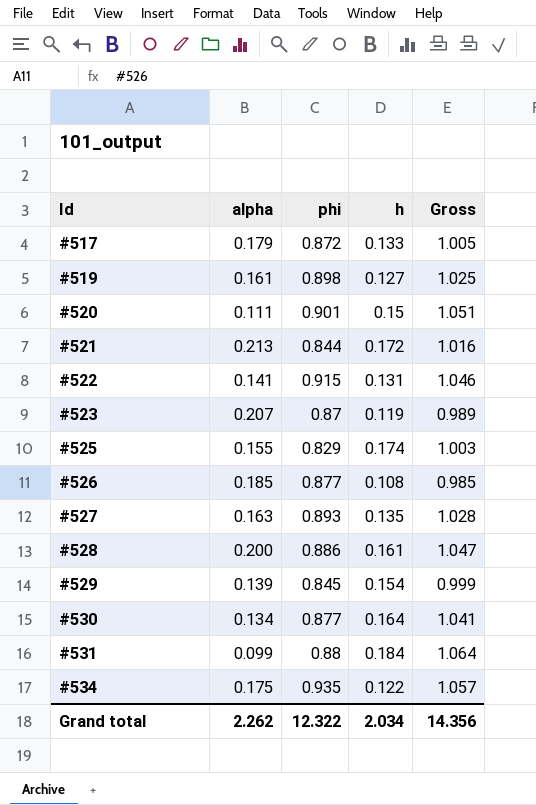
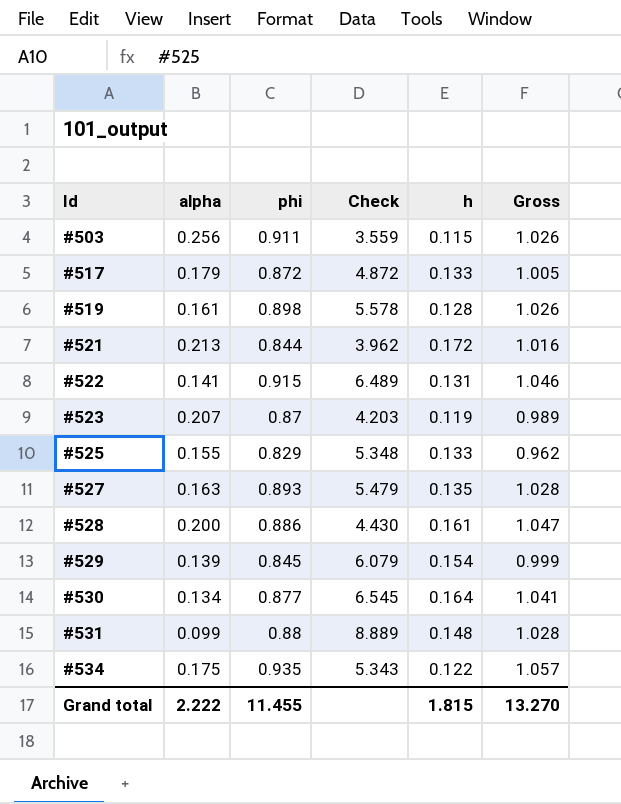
column Check | formula: none -> [phi] / [alpha]
row #520: 0.111 | 0.901 | 0.15 | 1.051 -> none
row #526: 0.185 | 0.877 | 0.108 | 0.985 -> none
row #503: none -> 0.256 | 0.911 | 3.559 | 0.115 | 1.026
#519 | h: 0.127 -> 0.128
#519 | Gross: 1.025 -> 1.026
#525 | h: 0.174 -> 0.133
#525 | Gross: 1.003 -> 0.962
#531 | h: 0.184 -> 0.148
#531 | Gross: 1.064 -> 1.028
Grand total | alpha: 2.262 -> 2.222
Grand total | phi: 12.322 -> 11.455
Grand total | h: 2.034 -> 1.815
Grand total | Gross: 14.356 -> 13.270

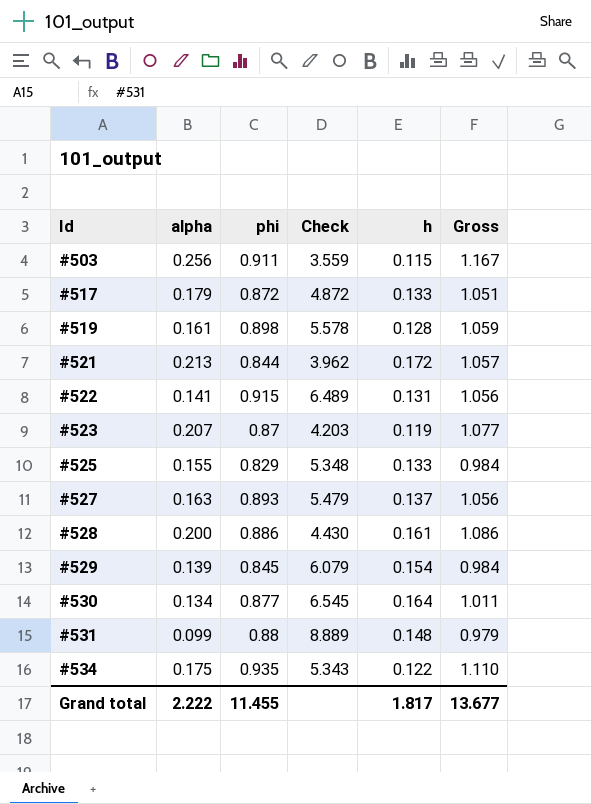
column Gross | formula: [phi] + [h] -> [alpha] + [phi]
#527 | h: 0.135 -> 0.137
Grand total | h: 1.815 -> 1.817
Grand total | Gross: 13.270 -> 13.677

